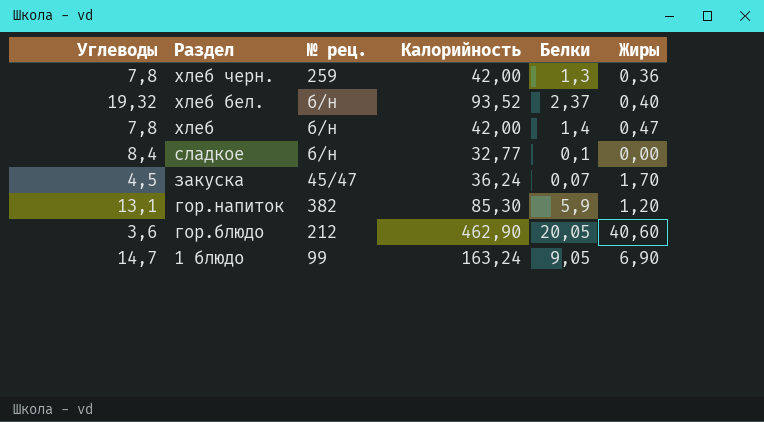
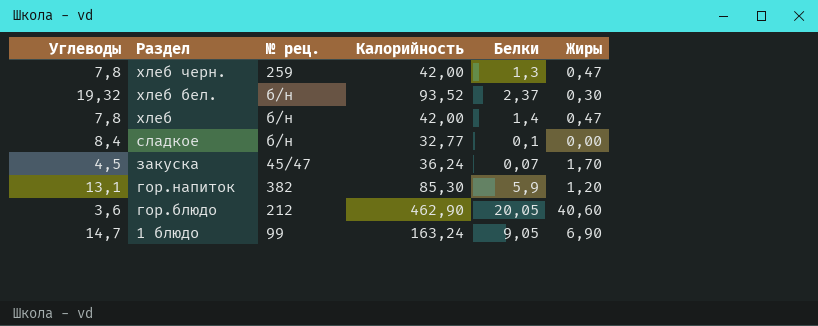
хлеб черн. | Жиры: 0,36 -> 0,47
хлеб бел. | Жиры: 0,40 -> 0,30

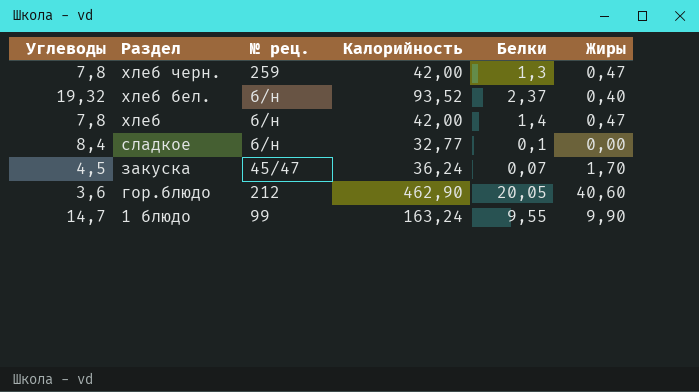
row гор.напиток: 13,1 | 382 | 85,30 | 5,9 | 1,20 -> none
хлеб бел. | Жиры: 0,30 -> 0,40
1 блюдо | Белки: 9,05 -> 9,55
1 блюдо | Жиры: 6,90 -> 9,90

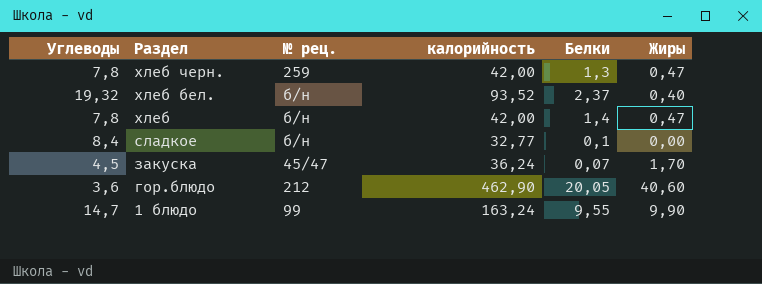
column name: Калорийность -> калорийность

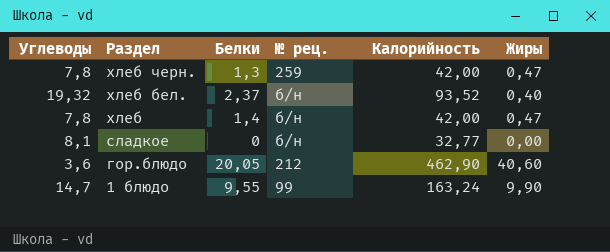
column Белки | position: 5 -> 3
column name: калорийность -> Калорийность
row закуска: 4,5 | 45/47 | 36,24 | 0,07 | 1,70 -> none
сладкое | Углеводы: 8,4 -> 8,1
сладкое | Белки: 0,1 -> 0

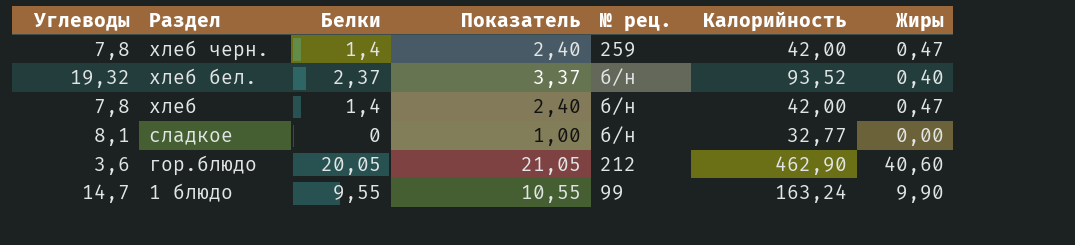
column Показатель | formula: none -> [Белки] + 1
хлеб черн. | Белки: 1,3 -> 1,4

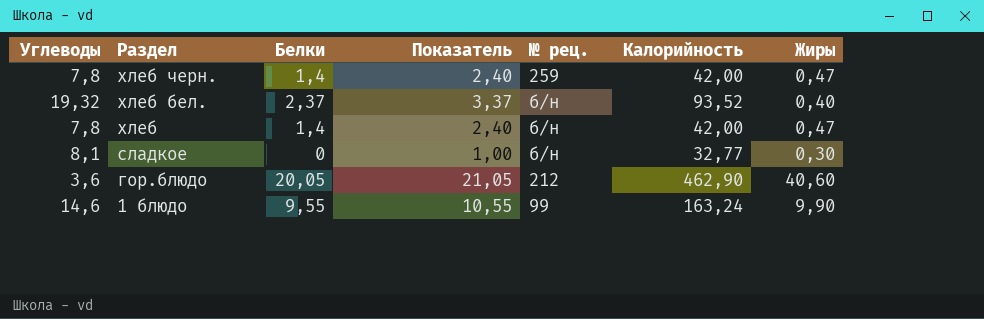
сладкое | Жиры: 0,00 -> 0,30
1 блюдо | Углеводы: 14,7 -> 14,6

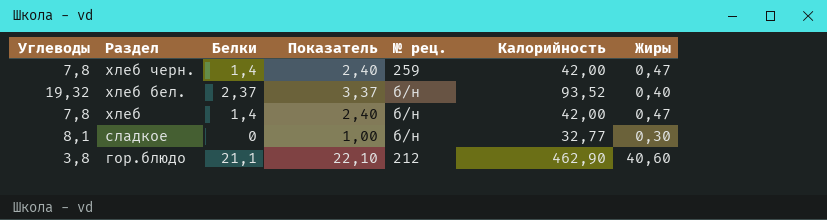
row 1 блюдо: 14,6 | 9,55 | 10,55 | 99 | 163,24 | 9,90 -> none
гор.блюдо | Углеводы: 3,6 -> 3,8
гор.блюдо | Белки: 20,05 -> 21,1
гор.блюдо | Показатель: 21,05 -> 22,10

